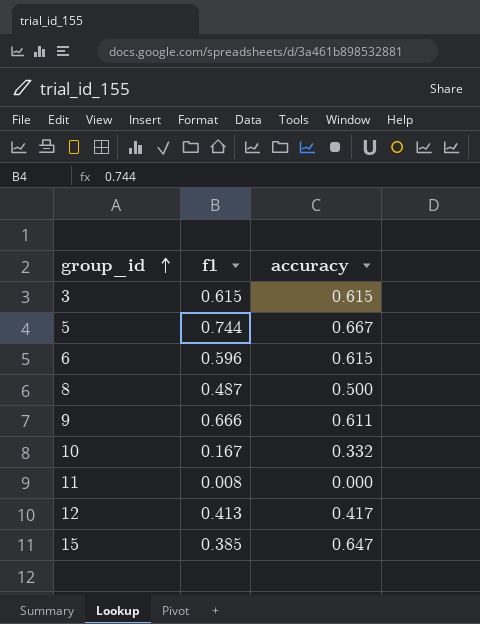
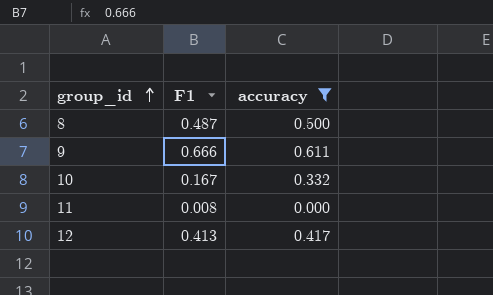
filter: none -> accuracy <= 0.611
column name: f1 -> F1

